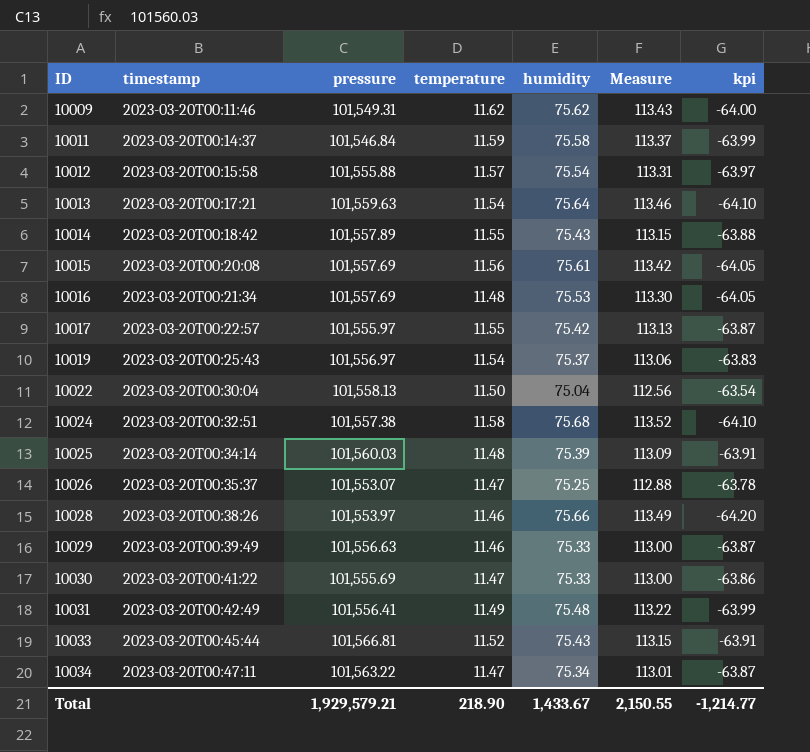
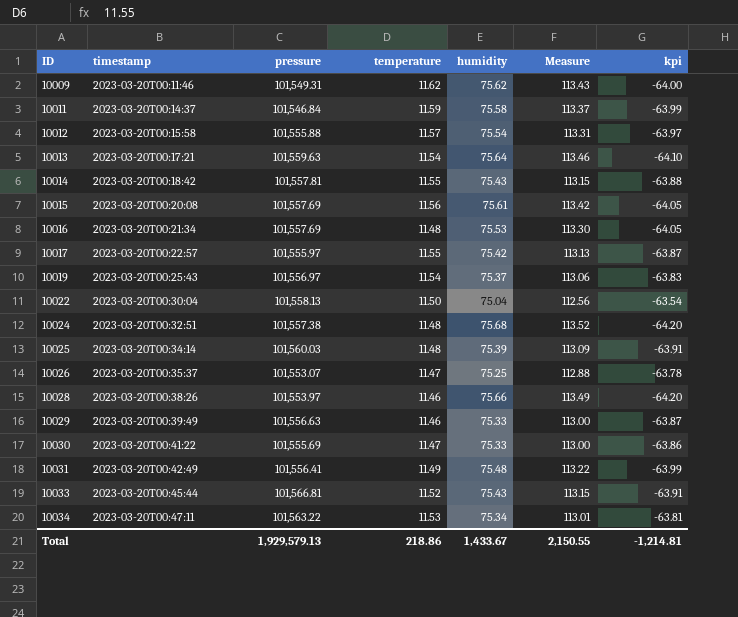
10014 | pressure: 101,557.89 -> 101,557.81
10024 | temperature: 11.58 -> 11.48
10024 | kpi: -64.10 -> -64.20
10034 | temperature: 11.47 -> 11.53
10034 | kpi: -63.87 -> -63.81
Total | pressure: 1,929,579.21 -> 1,929,579.13
Total | temperature: 218.90 -> 218.86
Total | kpi: -1,214.77 -> -1,214.81

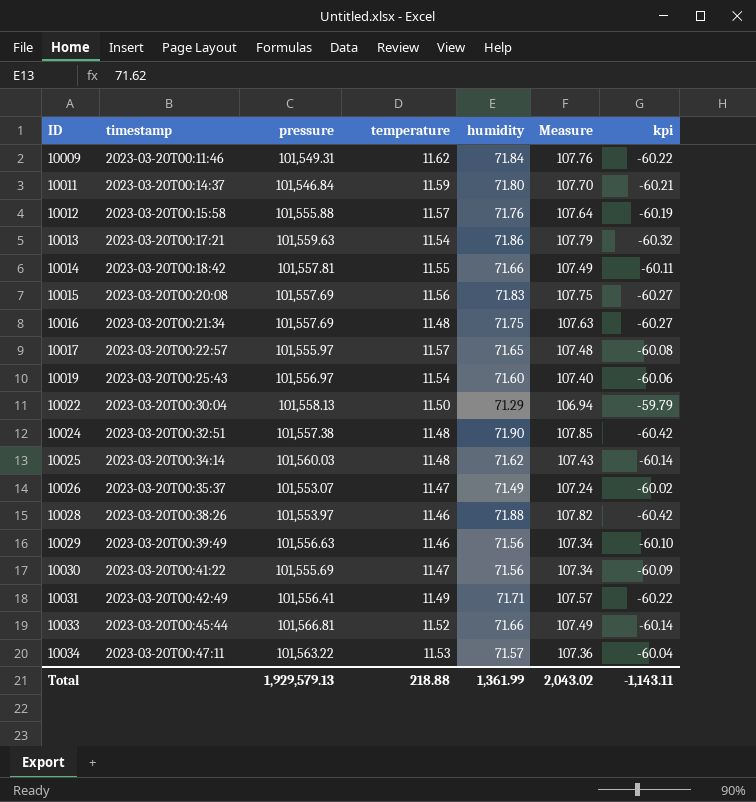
10009 | humidity: 75.62 -> 71.84
10009 | Measure: 113.43 -> 107.76
10009 | kpi: -64.00 -> -60.22
10011 | humidity: 75.58 -> 71.80
10011 | Measure: 113.37 -> 107.70
10011 | kpi: -63.99 -> -60.21
10012 | humidity: 75.54 -> 71.76
10012 | Measure: 113.31 -> 107.64
10012 | kpi: -63.97 -> -60.19
10013 | humidity: 75.64 -> 71.86
10013 | Measure: 113.46 -> 107.79
10013 | kpi: -64.10 -> -60.32
10014 | humidity: 75.43 -> 71.66
10014 | Measure: 113.15 -> 107.49
10014 | kpi: -63.88 -> -60.11
10015 | humidity: 75.61 -> 71.83
10015 | Measure: 113.42 -> 107.75
10015 | kpi: -64.05 -> -60.27
10016 | humidity: 75.53 -> 71.75
10016 | Measure: 113.30 -> 107.63
10016 | kpi: -64.05 -> -60.27
10017 | temperature: 11.55 -> 11.57
10017 | humidity: 75.42 -> 71.65
10017 | Measure: 113.13 -> 107.48
10017 | kpi: -63.87 -> -60.08
10019 | humidity: 75.37 -> 71.60
10019 | Measure: 113.06 -> 107.40
10019 | kpi: -63.83 -> -60.06
10022 | humidity: 75.04 -> 71.29
10022 | Measure: 112.56 -> 106.94
10022 | kpi: -63.54 -> -59.79
10024 | humidity: 75.68 -> 71.90
10024 | Measure: 113.52 -> 107.85
10024 | kpi: -64.20 -> -60.42
10025 | humidity: 75.39 -> 71.62
10025 | Measure: 113.09 -> 107.43
10025 | kpi: -63.91 -> -60.14
10026 | humidity: 75.25 -> 71.49
10026 | Measure: 112.88 -> 107.24
10026 | kpi: -63.78 -> -60.02
10028 | humidity: 75.66 -> 71.88
10028 | Measure: 113.49 -> 107.82
10028 | kpi: -64.20 -> -60.42
10029 | humidity: 75.33 -> 71.56
10029 | Measure: 113.00 -> 107.34
10029 | kpi: -63.87 -> -60.10
10030 | humidity: 75.33 -> 71.56
10030 | Measure: 113.00 -> 107.34
10030 | kpi: -63.86 -> -60.09
10031 | humidity: 75.48 -> 71.71
10031 | Measure: 113.22 -> 107.57
10031 | kpi: -63.99 -> -60.22
10033 | humidity: 75.43 -> 71.66
10033 | Measure: 113.15 -> 107.49
10033 | kpi: -63.91 -> -60.14
10034 | humidity: 75.34 -> 71.57
10034 | Measure: 113.01 -> 107.36
10034 | kpi: -63.81 -> -60.04
Total | temperature: 218.86 -> 218.88
Total | humidity: 1,433.67 -> 1,361.99
Total | Measure: 2,150.55 -> 2,043.02
Total | kpi: -1,214.81 -> -1,143.11

